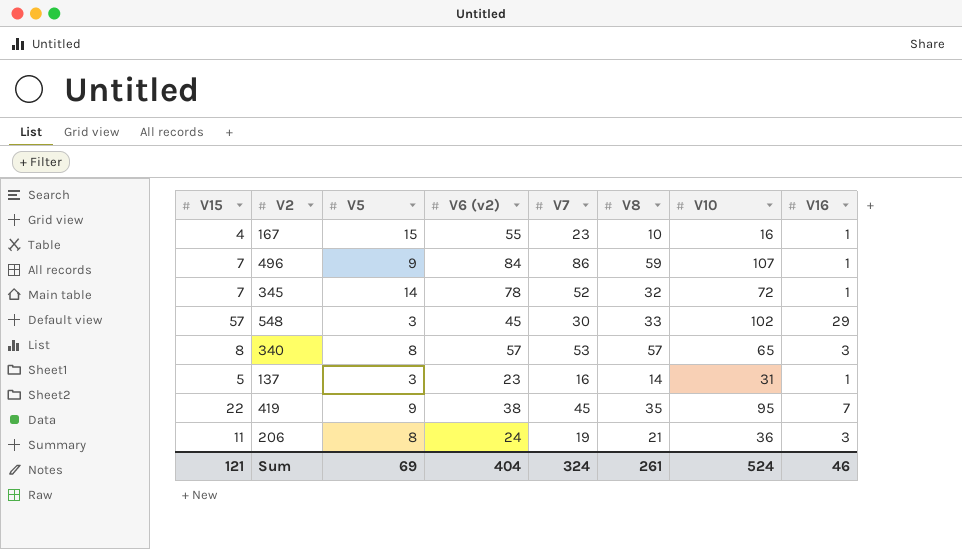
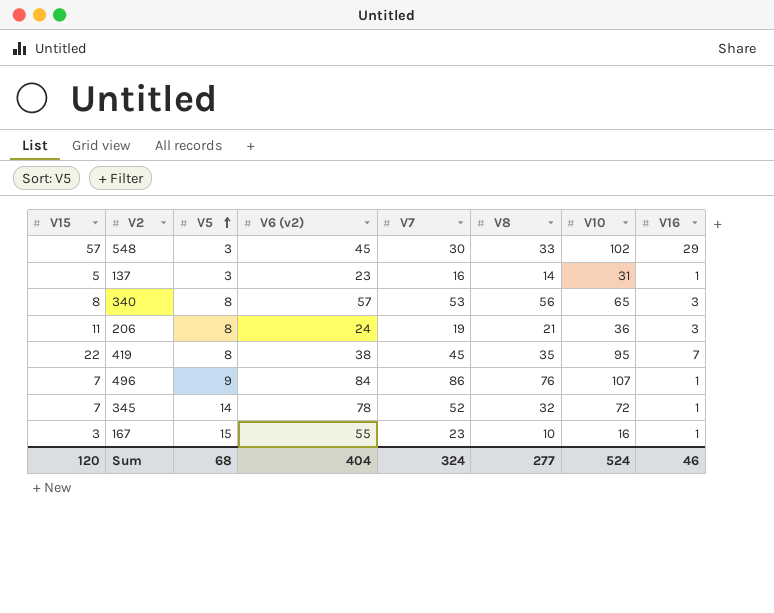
row order: none -> V5 ascending
340 | V8: 57 -> 56
419 | V5: 9 -> 8
496 | V8: 59 -> 76
167 | V15: 4 -> 3
Sum | V15: 121 -> 120
Sum | V5: 69 -> 68
Sum | V8: 261 -> 277

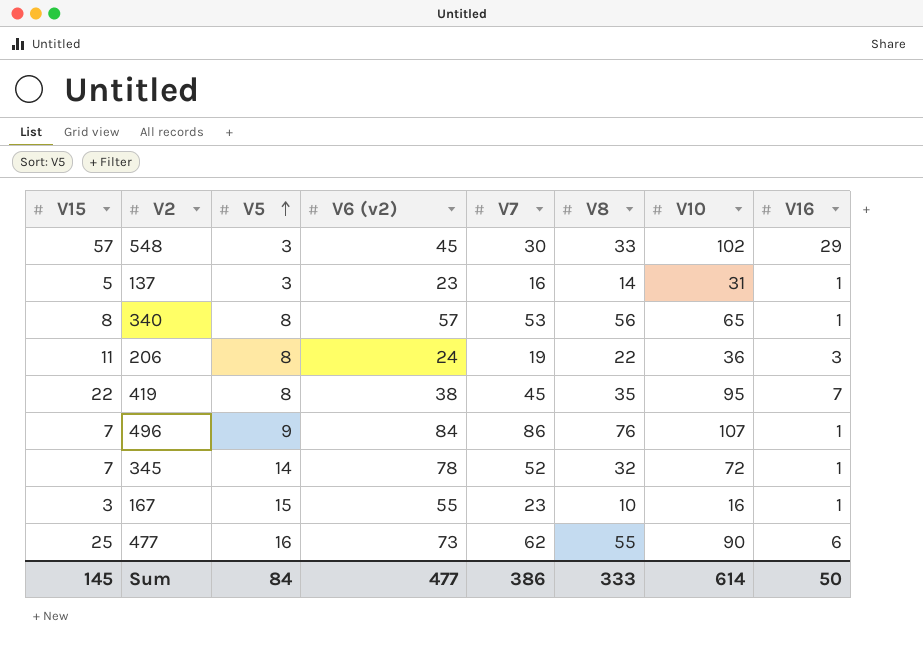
340 | V16: 3 -> 1
206 | V8: 21 -> 22
row 477: none -> 25 | 16 | 73 | 62 | 55 | 90 | 6
Sum | V15: 120 -> 145
Sum | V5: 68 -> 84
Sum | V6 (v2): 404 -> 477
Sum | V7: 324 -> 386
Sum | V8: 277 -> 333
Sum | V10: 524 -> 614
Sum | V16: 46 -> 50

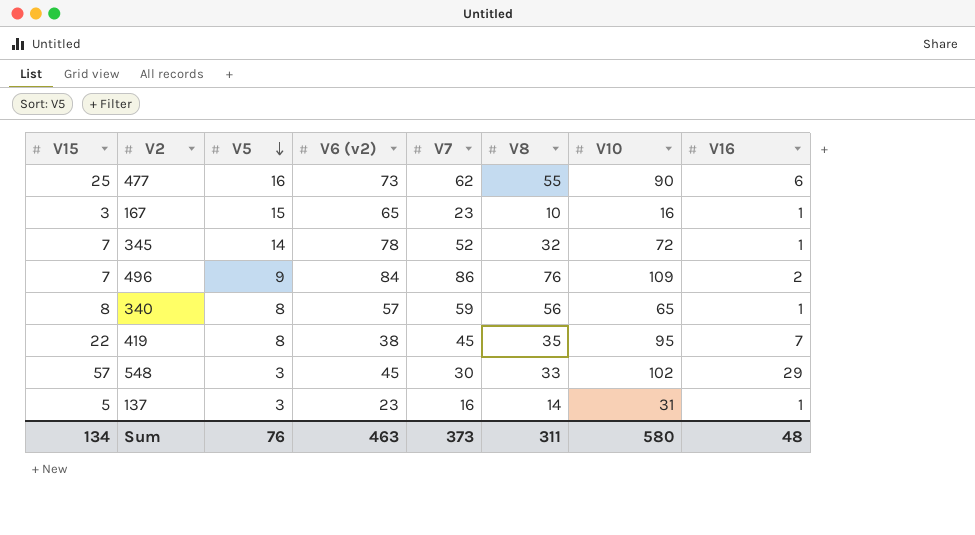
row order: V5 ascending -> V5 descending
row 206: 11 | 8 | 24 | 19 | 22 | 36 | 3 -> none
167 | V6 (v2): 55 -> 65
496 | V10: 107 -> 109
496 | V16: 1 -> 2
340 | V7: 53 -> 59
Sum | V15: 145 -> 134
Sum | V5: 84 -> 76
Sum | V6 (v2): 477 -> 463
Sum | V7: 386 -> 373
Sum | V8: 333 -> 311
Sum | V10: 614 -> 580
Sum | V16: 50 -> 48

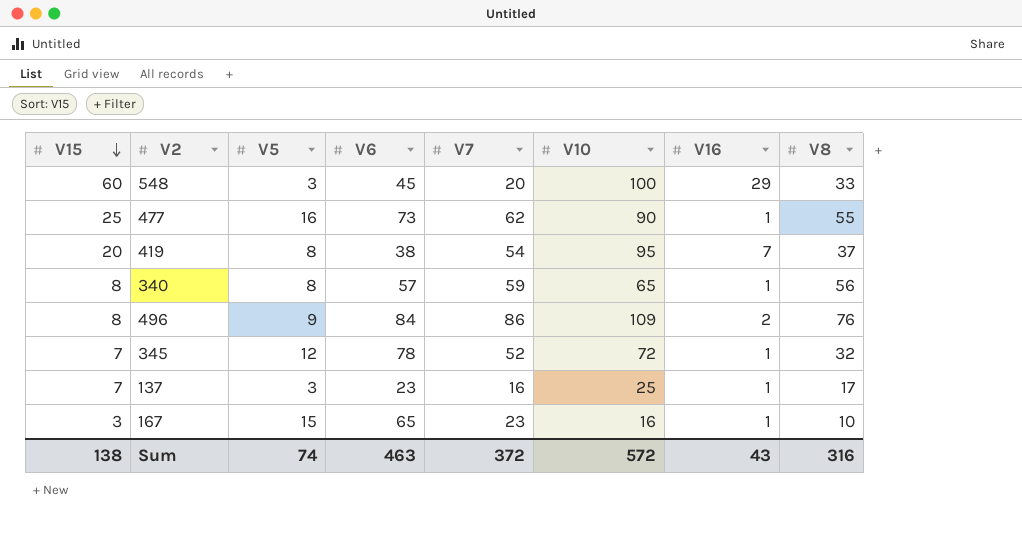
row order: V5 descending -> V15 descending
column name: V6 (v2) -> V6
column V8 | position: 6 -> 8
548 | V15: 57 -> 60
548 | V7: 30 -> 20
548 | V10: 102 -> 100
477 | V16: 6 -> 1
419 | V15: 22 -> 20
419 | V7: 45 -> 54
419 | V8: 35 -> 37
496 | V15: 7 -> 8
345 | V5: 14 -> 12
137 | V15: 5 -> 7
137 | V10: 31 -> 25
137 | V8: 14 -> 17
Sum | V15: 134 -> 138
Sum | V5: 76 -> 74
Sum | V7: 373 -> 372
Sum | V10: 580 -> 572
Sum | V16: 48 -> 43
Sum | V8: 311 -> 316

